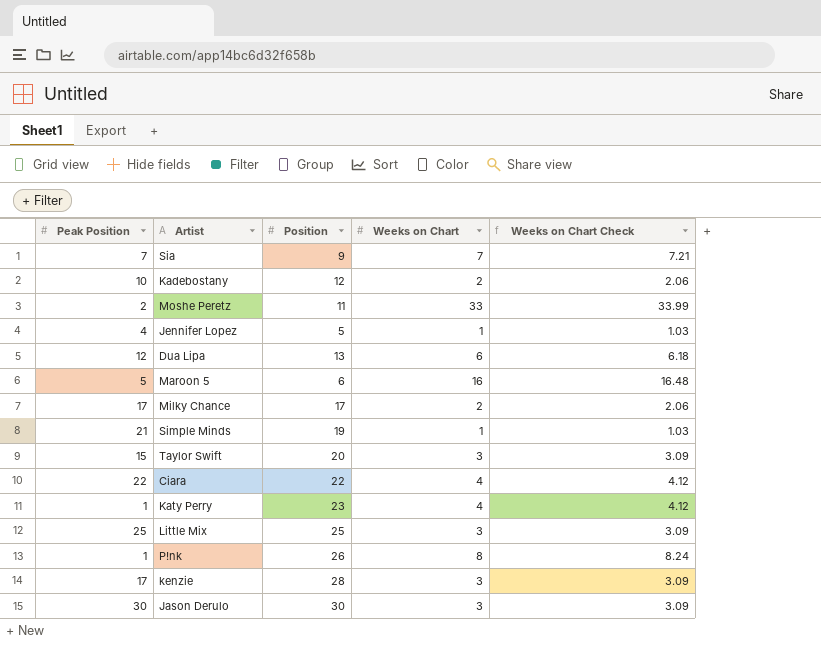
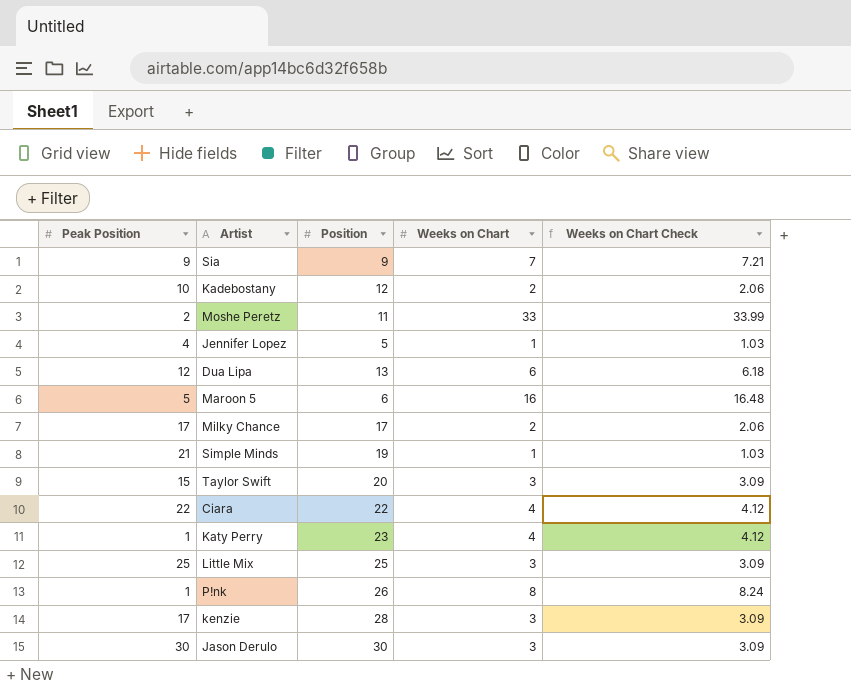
Sia | Peak Position: 7 -> 9

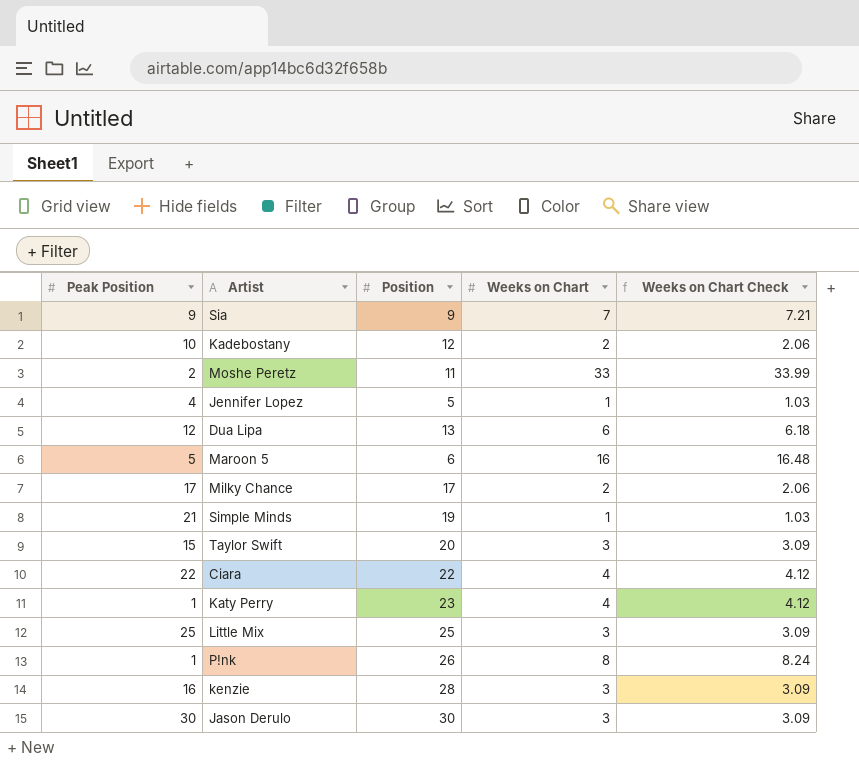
kenzie | Peak Position: 17 -> 16

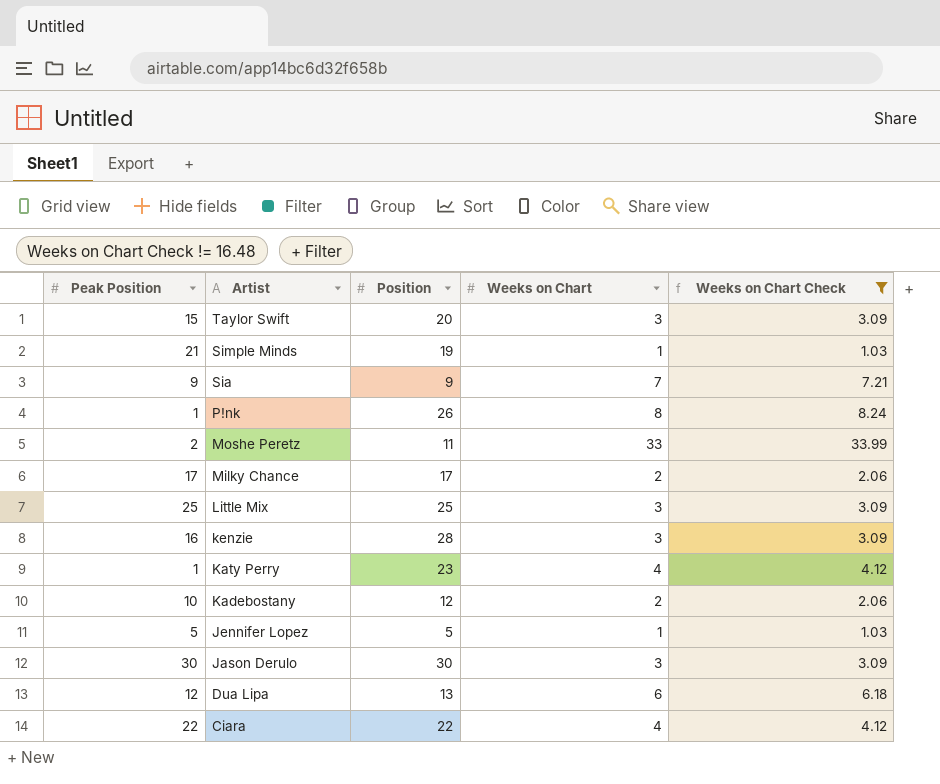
filter: none -> Weeks on Chart Check != 16.48
row order: none -> Artist descending
Jennifer Lopez | Peak Position: 4 -> 5

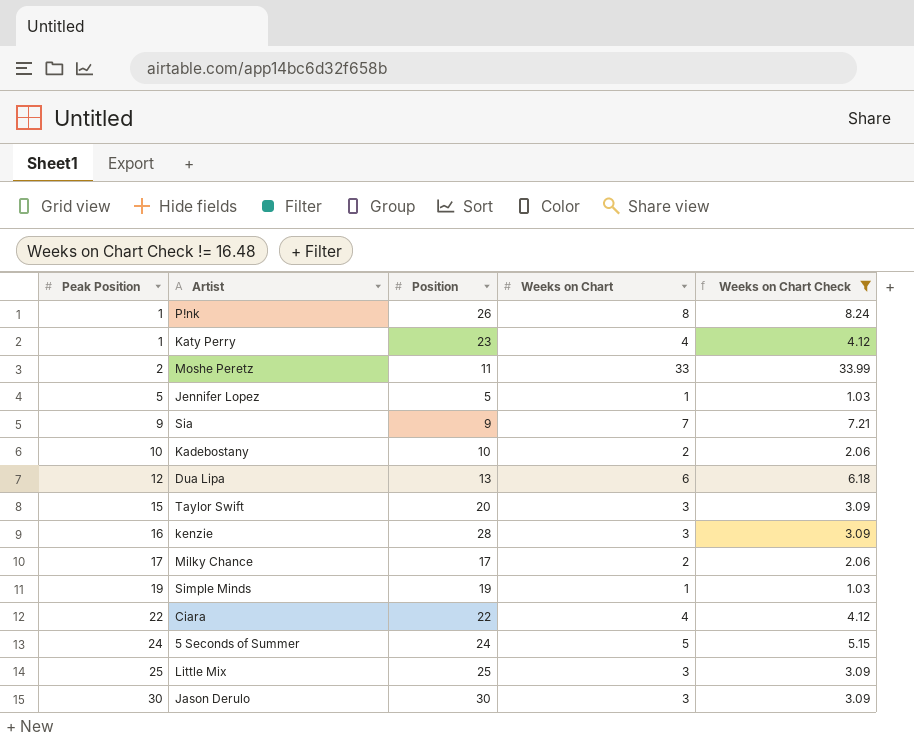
row order: Artist descending -> Peak Position ascending
Kadebostany | Position: 12 -> 10
Simple Minds | Peak Position: 21 -> 19
row 5 Seconds of Summer: none -> 24 | 24 | 5 | 5.15

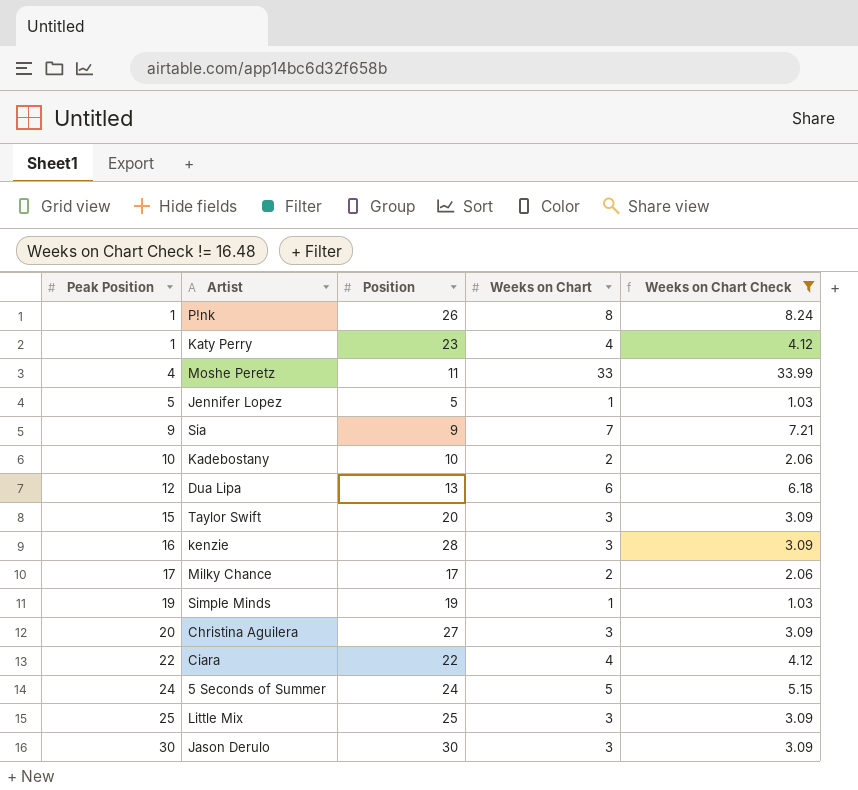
Moshe Peretz | Peak Position: 2 -> 4
row Christina Aguilera: none -> 20 | 27 | 3 | 3.09

